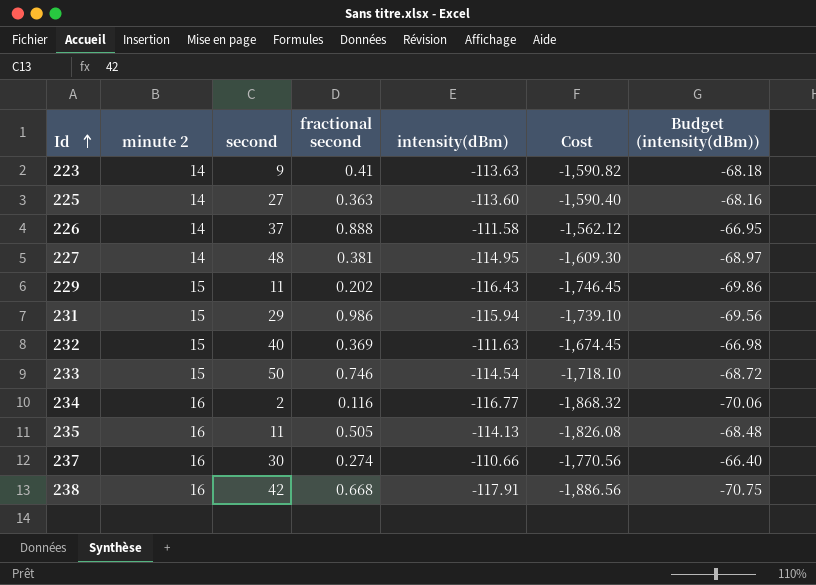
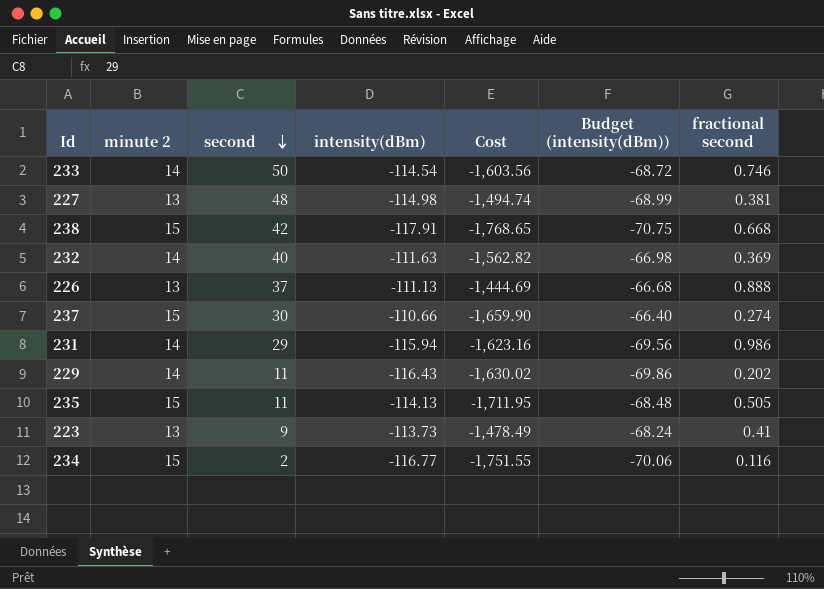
row order: Id ascending -> second descending
column fractional second | position: 4 -> 7
row 225: 14 | 27 | 0.363 | -113.60 | -1,590.40 | -68.16 -> none
233 | minute 2: 15 -> 14
233 | Cost: -1,718.10 -> -1,603.56
227 | minute 2: 14 -> 13
227 | intensity(dBm): -114.95 -> -114.98
227 | Cost: -1,609.30 -> -1,494.74
227 | Budget (intensity(dBm)): -68.97 -> -68.99
238 | minute 2: 16 -> 15
238 | Cost: -1,886.56 -> -1,768.65
232 | minute 2: 15 -> 14
232 | Cost: -1,674.45 -> -1,562.82
226 | minute 2: 14 -> 13
226 | intensity(dBm): -111.58 -> -111.13
226 | Cost: -1,562.12 -> -1,444.69
226 | Budget (intensity(dBm)): -66.95 -> -66.68
237 | minute 2: 16 -> 15
237 | Cost: -1,770.56 -> -1,659.90
231 | minute 2: 15 -> 14
231 | Cost: -1,739.10 -> -1,623.16
229 | minute 2: 15 -> 14
229 | Cost: -1,746.45 -> -1,630.02
235 | minute 2: 16 -> 15
235 | Cost: -1,826.08 -> -1,711.95
223 | minute 2: 14 -> 13
223 | intensity(dBm): -113.63 -> -113.73
223 | Cost: -1,590.82 -> -1,478.49
223 | Budget (intensity(dBm)): -68.18 -> -68.24
234 | minute 2: 16 -> 15
234 | Cost: -1,868.32 -> -1,751.55

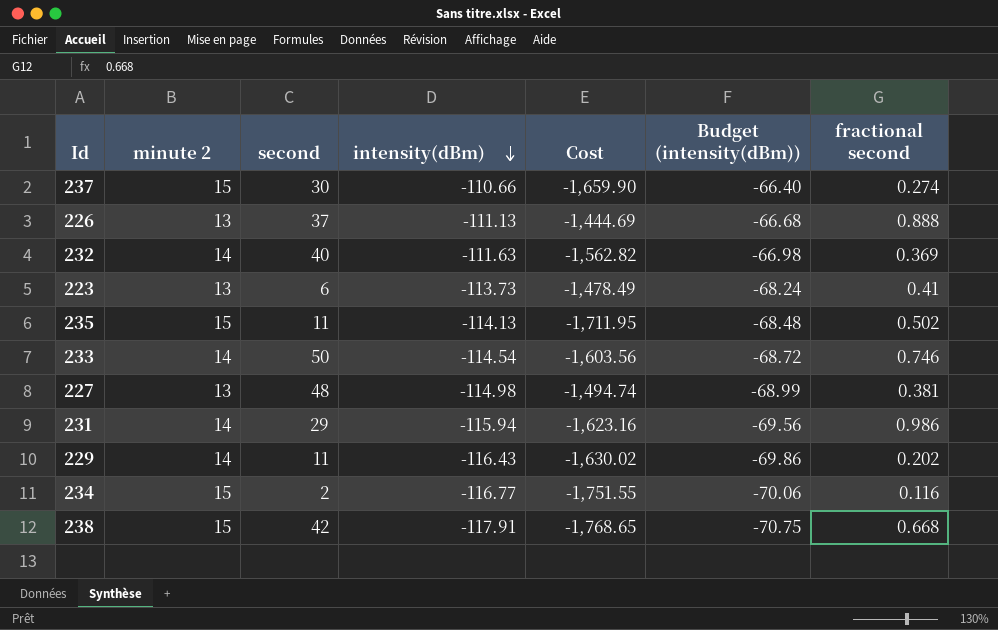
row order: second descending -> intensity(dBm) descending
223 | second: 9 -> 6
235 | fractional second: 0.505 -> 0.502

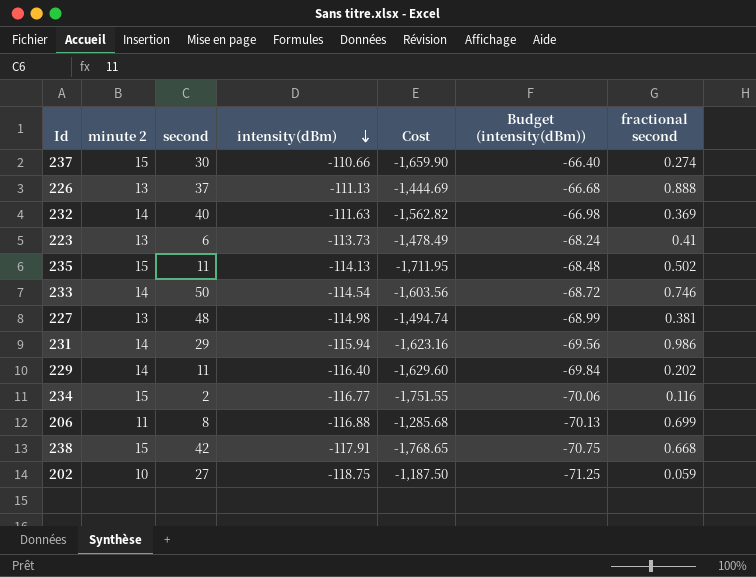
229 | intensity(dBm): -116.43 -> -116.40
229 | Cost: -1,630.02 -> -1,629.60
229 | Budget (intensity(dBm)): -69.86 -> -69.84
row 206: none -> 11 | 8 | -116.88 | -1,285.68 | -70.13 | 0.699
row 202: none -> 10 | 27 | -118.75 | -1,187.50 | -71.25 | 0.059

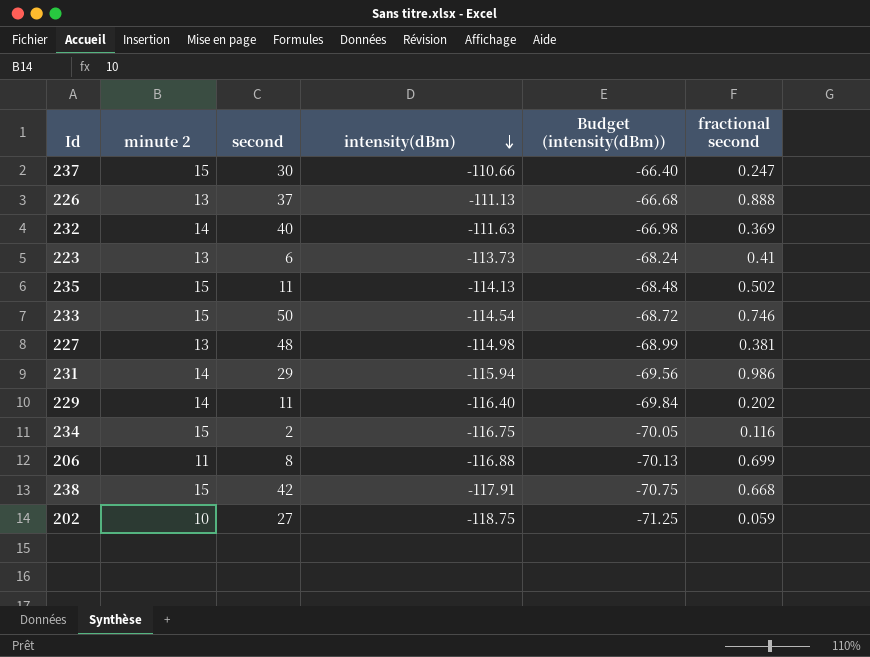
column Cost | formula: [minute 2] * [intensity(dBm)] -> none
237 | fractional second: 0.274 -> 0.247
233 | minute 2: 14 -> 15
234 | intensity(dBm): -116.77 -> -116.75
234 | Budget (intensity(dBm)): -70.06 -> -70.05

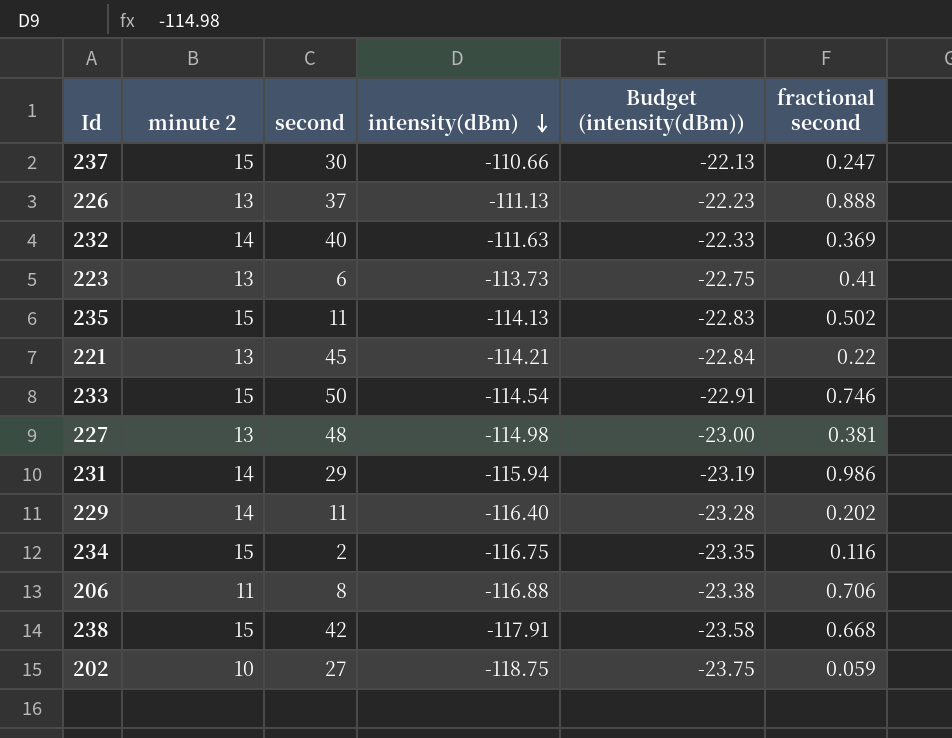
column Budget (intensity(dBm)) | formula: [intensity(dBm)] * 0.6 -> [intensity(dBm)] * 0.2
row 221: none -> 13 | 45 | -114.21 | -22.84 | 0.22
206 | fractional second: 0.699 -> 0.706

